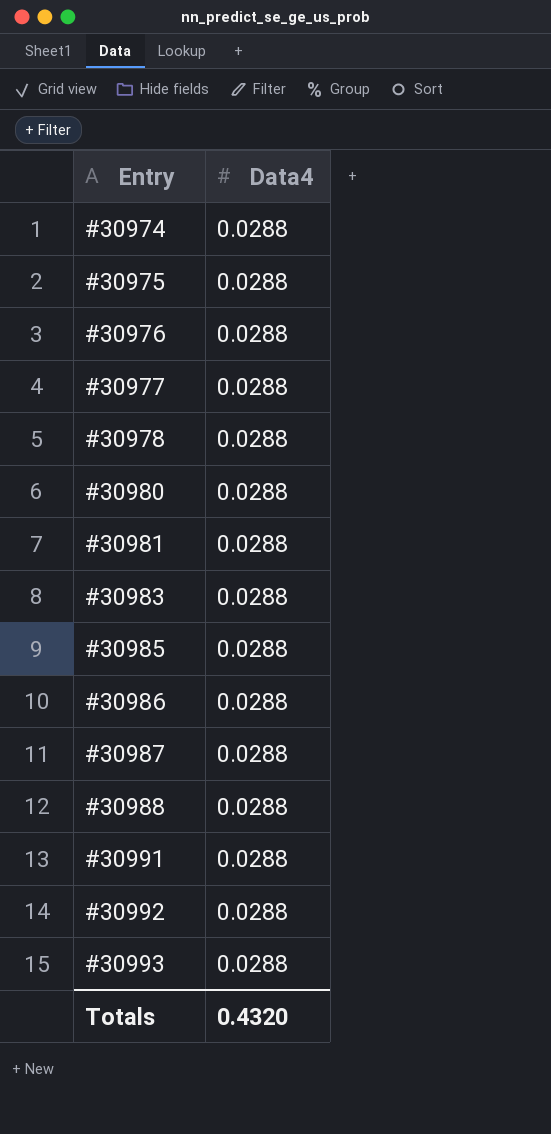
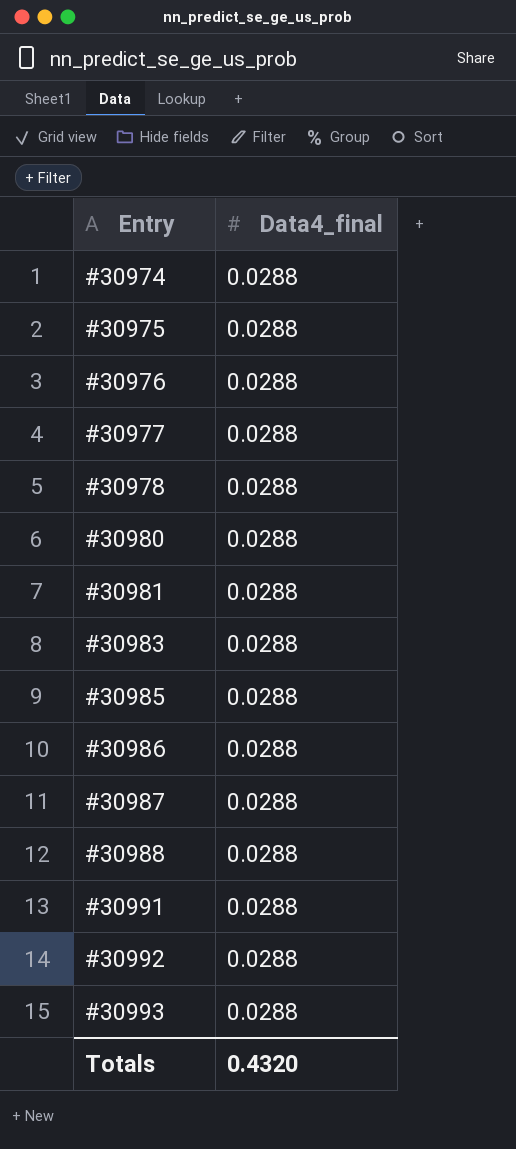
column name: Data4 -> Data4_final

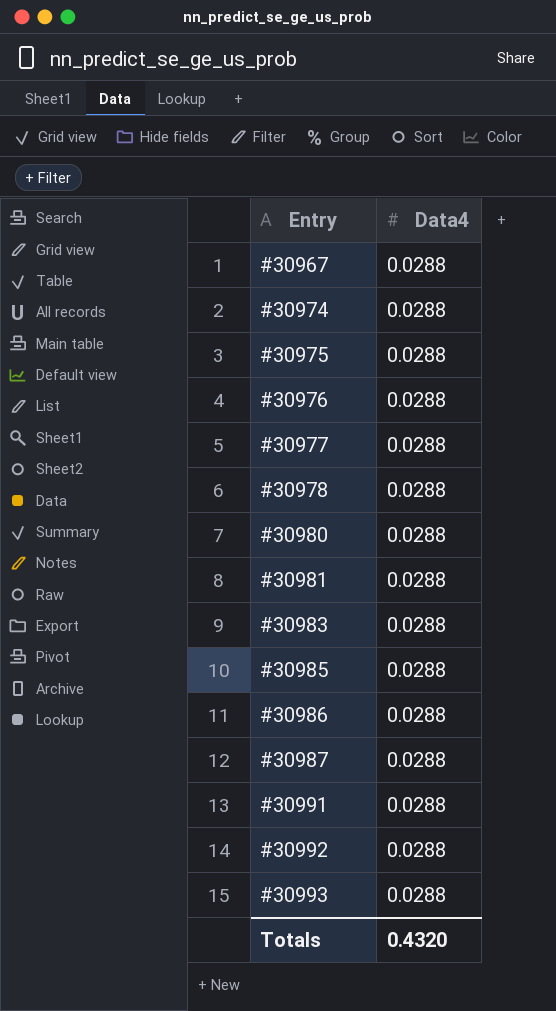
column name: Data4_final -> Data4
row #30988: 0.0288 -> none
row #30967: none -> 0.0288

